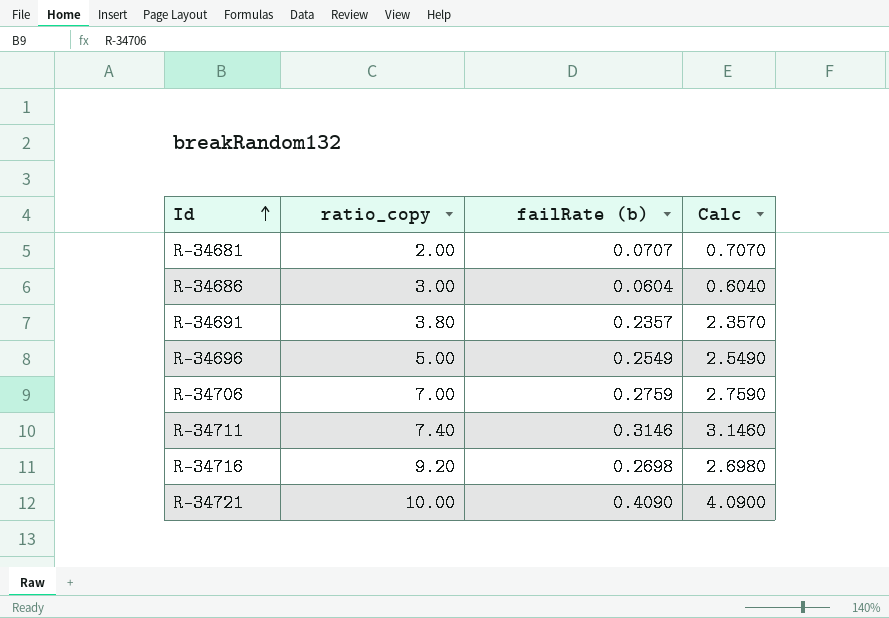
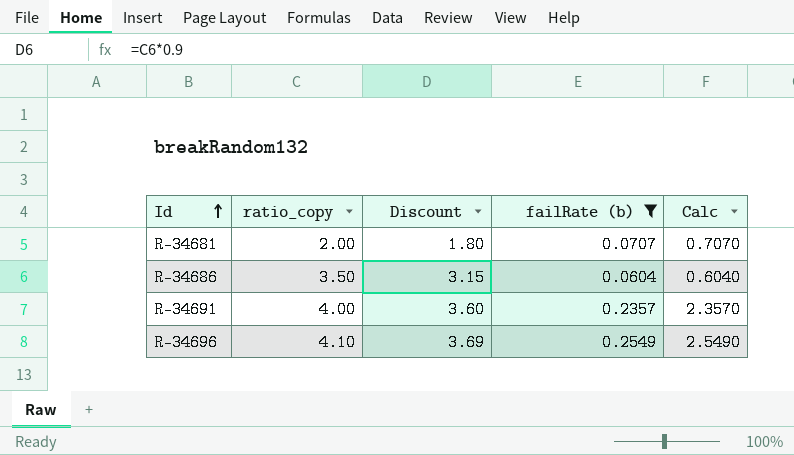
filter: none -> failRate (b) <= 0.2549
column Discount | formula: none -> [ratio_copy] * 0.9
R-34686 | ratio_copy: 3.00 -> 3.50
R-34691 | ratio_copy: 3.80 -> 4.00
R-34696 | ratio_copy: 5.00 -> 4.10

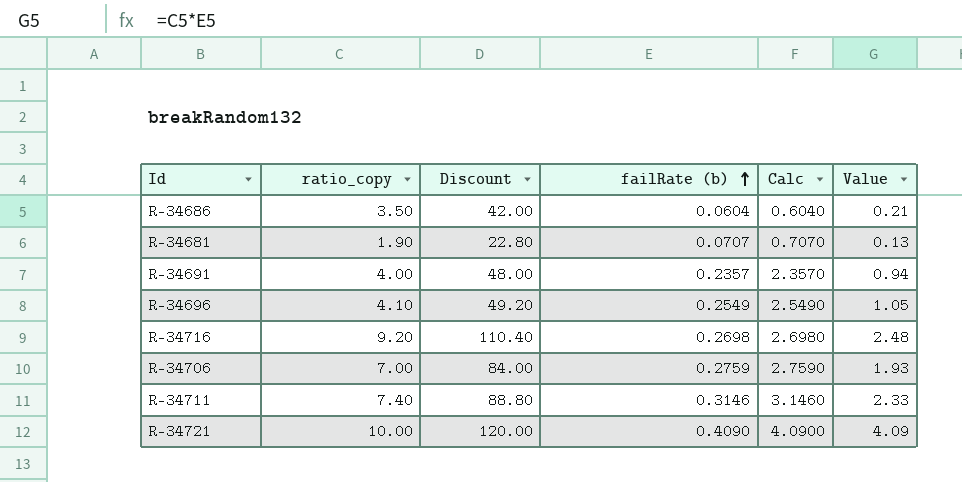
filter: failRate (b) <= 0.2549 -> none
row order: Id ascending -> failRate (b) ascending
column Discount | formula: [ratio_copy] * 0.9 -> [ratio_copy] * 12
column Value | formula: none -> [ratio_copy] * [failRate (b)]
R-34681 | ratio_copy: 2.00 -> 1.90

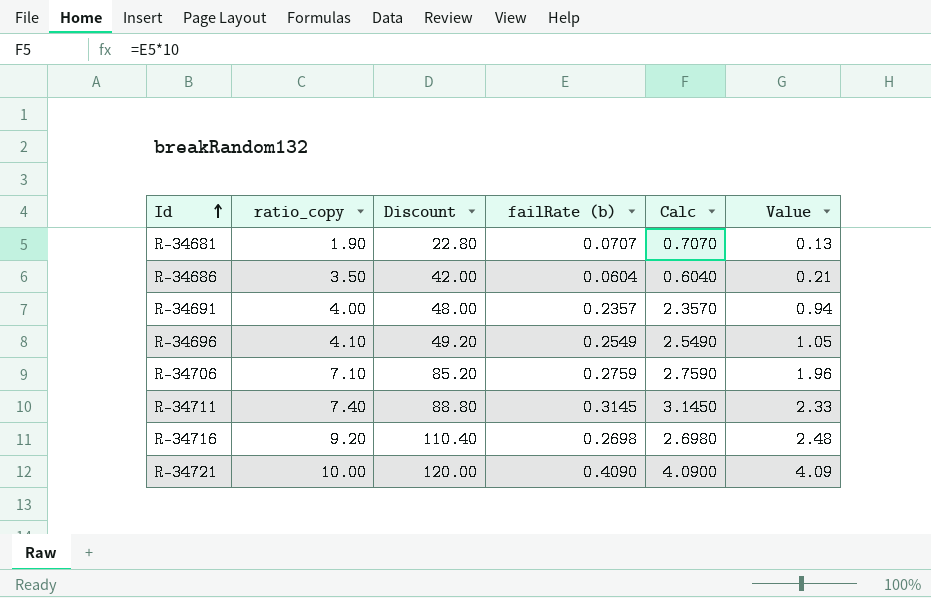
row order: failRate (b) ascending -> Id ascending
R-34706 | ratio_copy: 7.00 -> 7.10
R-34706 | Discount: 84.00 -> 85.20
R-34706 | Value: 1.93 -> 1.96
R-34711 | failRate (b): 0.3146 -> 0.3145
R-34711 | Calc: 3.1460 -> 3.1450

